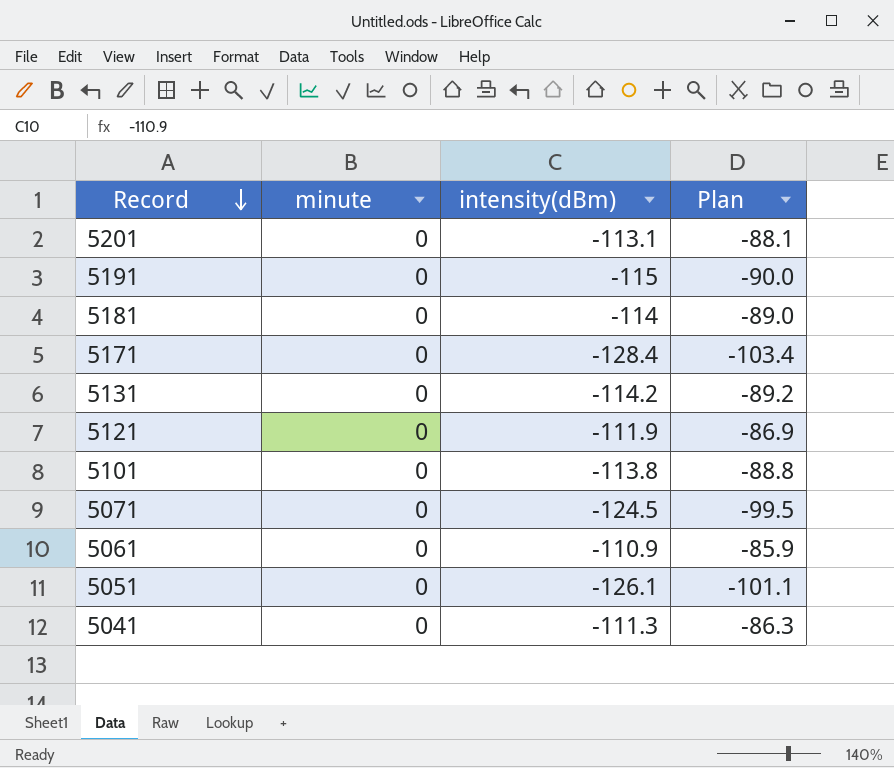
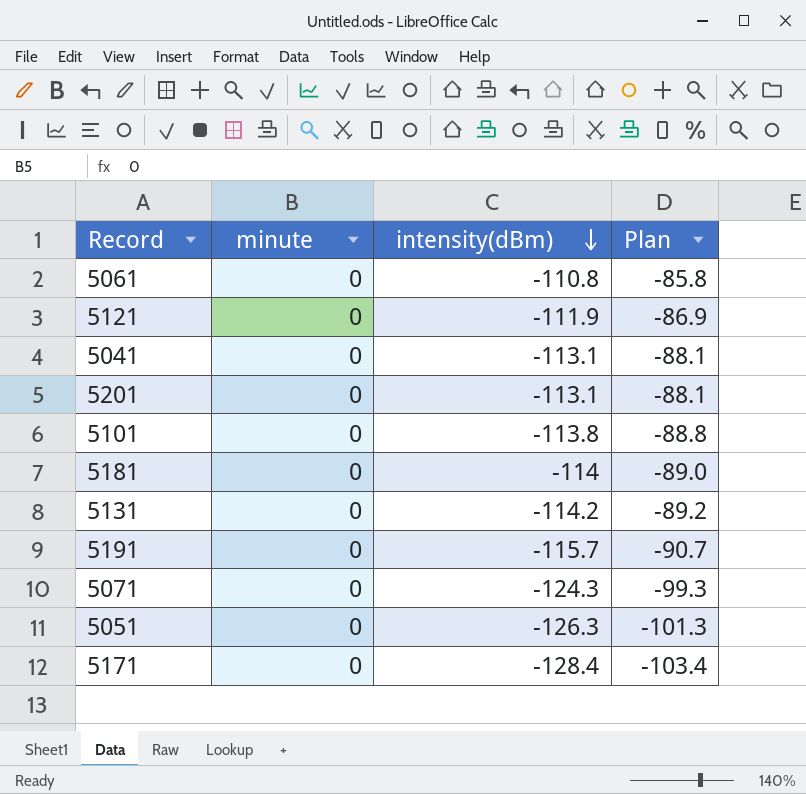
row order: Record descending -> intensity(dBm) descending
5061 | intensity(dBm): -110.9 -> -110.8
5061 | Plan: -85.9 -> -85.8
5041 | intensity(dBm): -111.3 -> -113.1
5041 | Plan: -86.3 -> -88.1
5191 | intensity(dBm): -115 -> -115.7
5191 | Plan: -90.0 -> -90.7
5071 | intensity(dBm): -124.5 -> -124.3
5071 | Plan: -99.5 -> -99.3
5051 | intensity(dBm): -126.1 -> -126.3
5051 | Plan: -101.1 -> -101.3

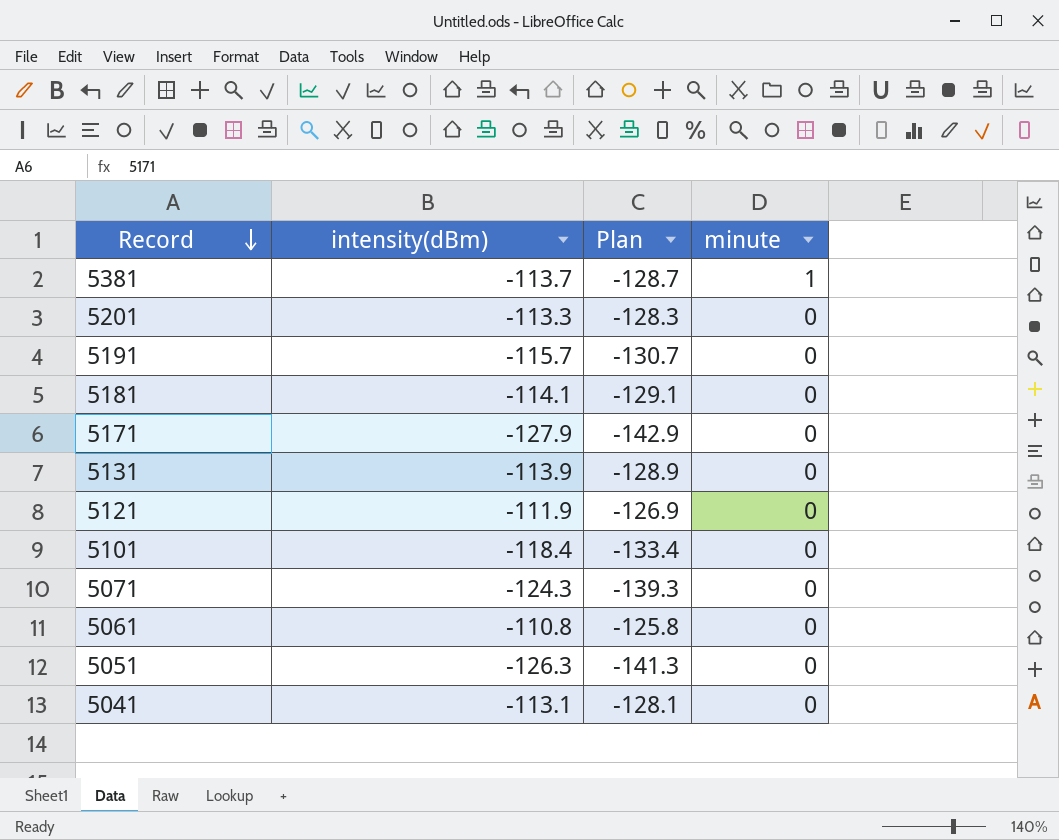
row order: intensity(dBm) descending -> Record descending
column Plan | formula: [intensity(dBm)] + 25 -> [intensity(dBm)] - 15
column minute | position: 2 -> 4
row 5381: none -> -113.7 | -128.7 | 1
5201 | intensity(dBm): -113.1 -> -113.3
5181 | intensity(dBm): -114 -> -114.1
5171 | intensity(dBm): -128.4 -> -127.9
5131 | intensity(dBm): -114.2 -> -113.9
5101 | intensity(dBm): -113.8 -> -118.4

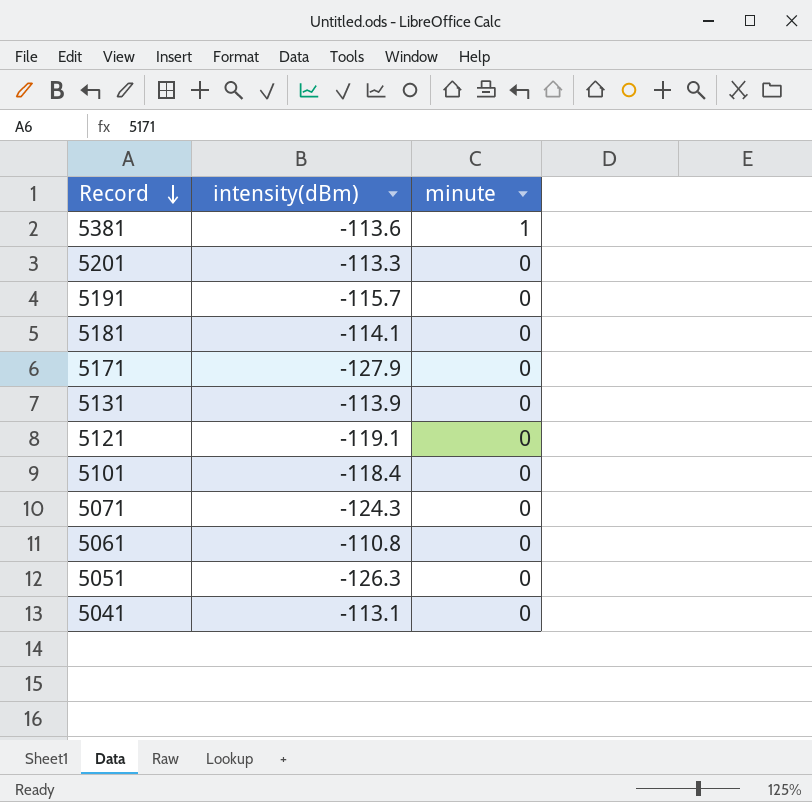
column Plan | formula: [intensity(dBm)] - 15 -> none
5381 | intensity(dBm): -113.7 -> -113.6
5121 | intensity(dBm): -111.9 -> -119.1

